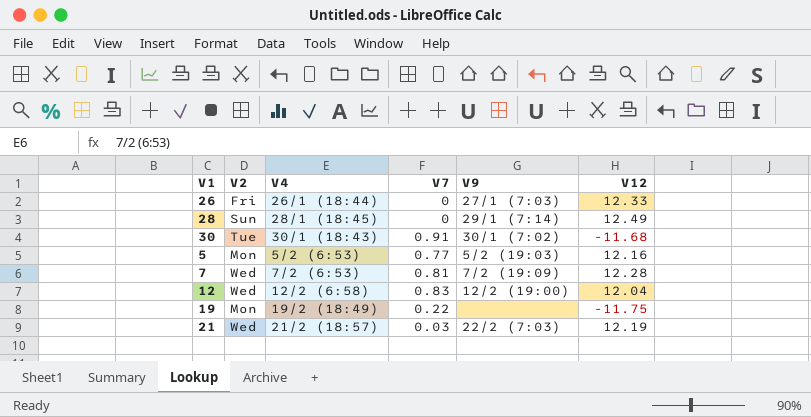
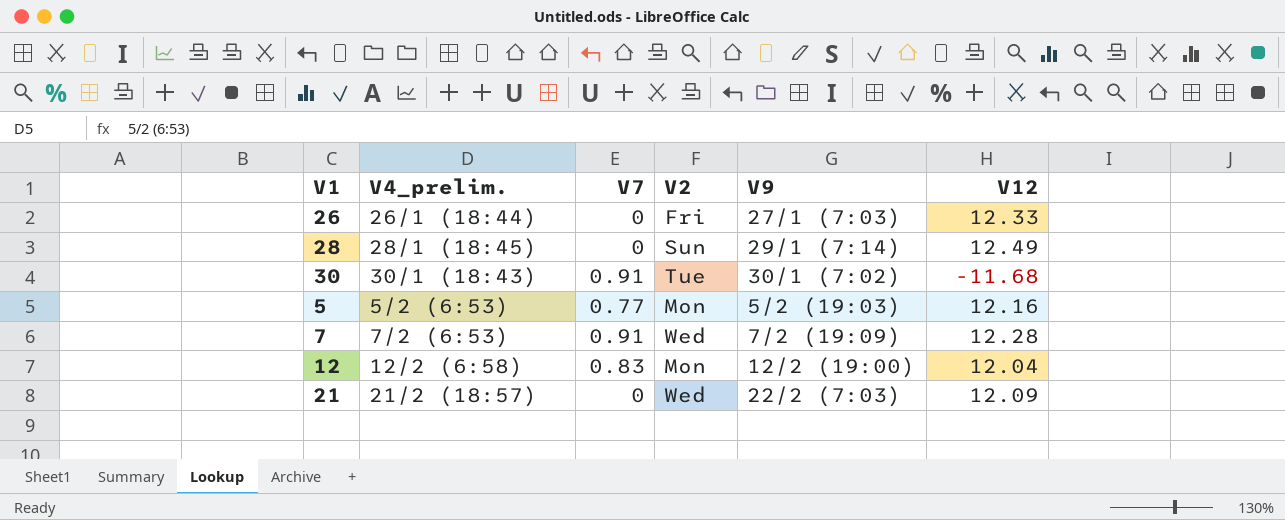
column name: V4 -> V4_prelim.
column V2 | position: 2 -> 4
row 19: Mon | 19/2 (18:49) | 0.22 | none | -11.75 -> none
7 | V7: 0.81 -> 0.91
12 | V2: Wed -> Mon
21 | V7: 0.03 -> 0
21 | V12: 12.19 -> 12.09

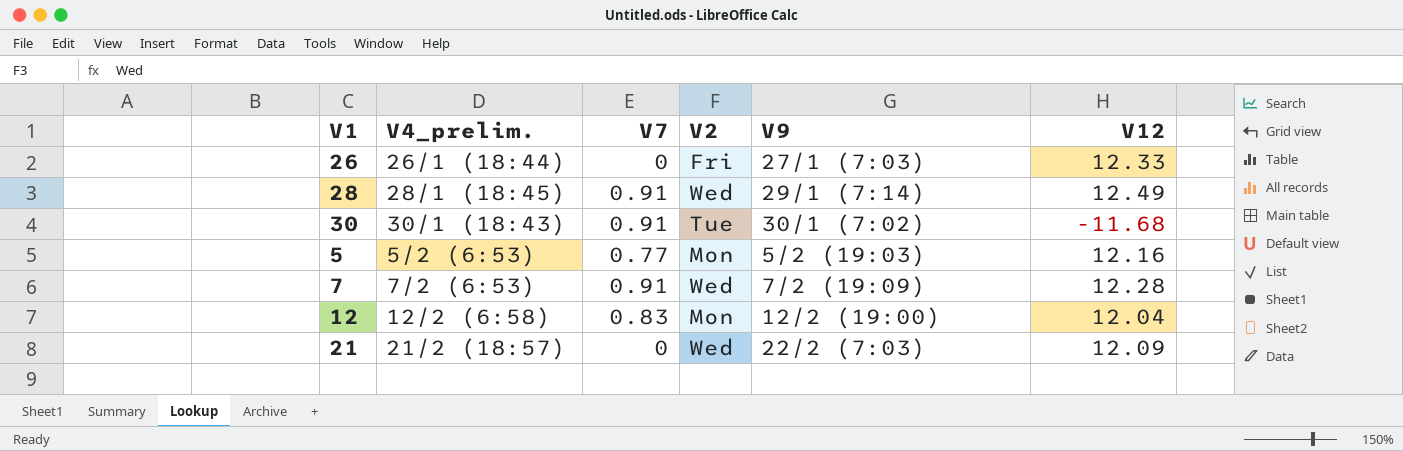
28 | V7: 0 -> 0.91
28 | V2: Sun -> Wed

